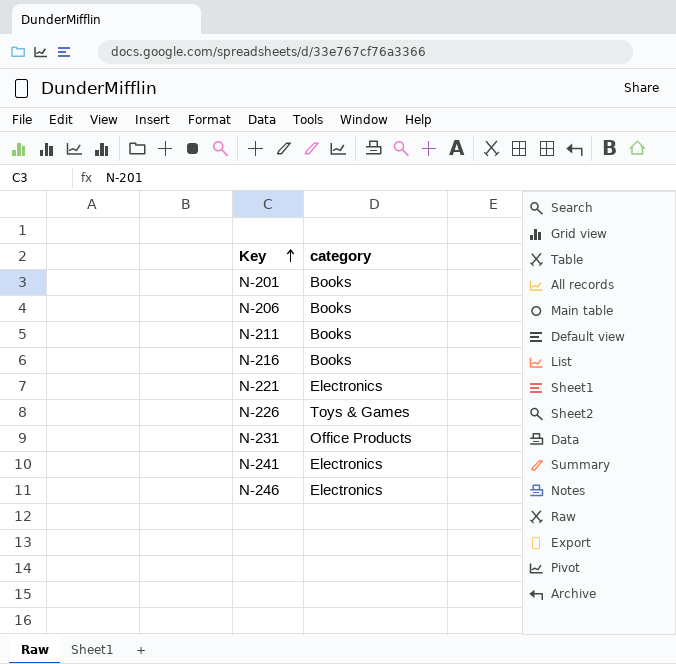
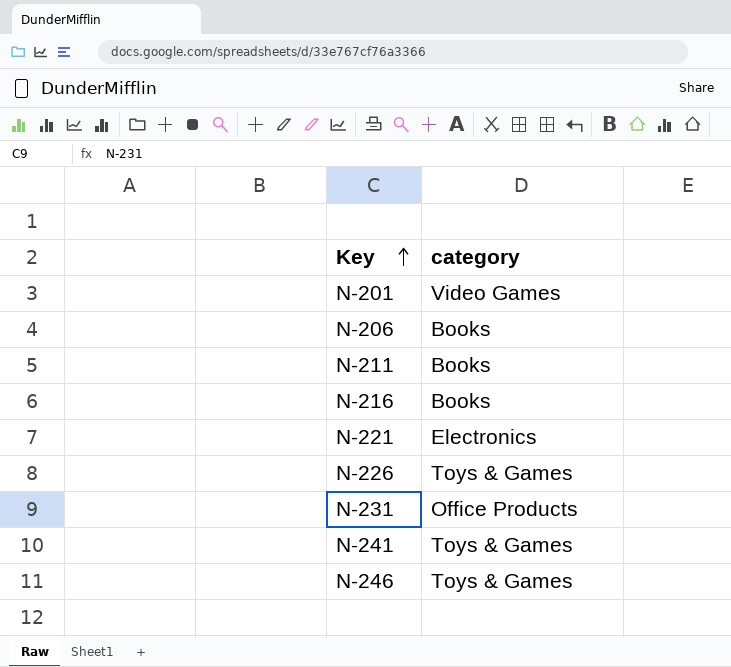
N-201 | category: Books -> Video Games
N-241 | category: Electronics -> Toys & Games
N-246 | category: Electronics -> Toys & Games

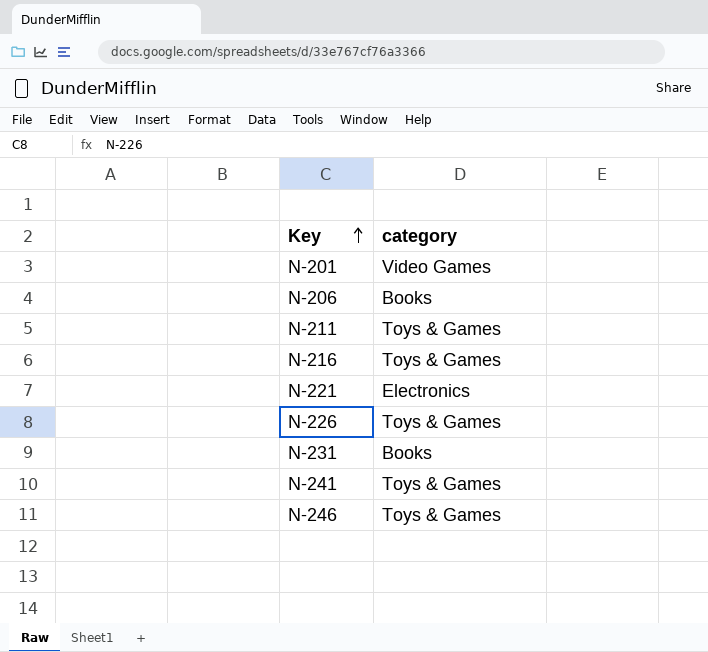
N-211 | category: Books -> Toys & Games
N-216 | category: Books -> Toys & Games
N-231 | category: Office Products -> Books

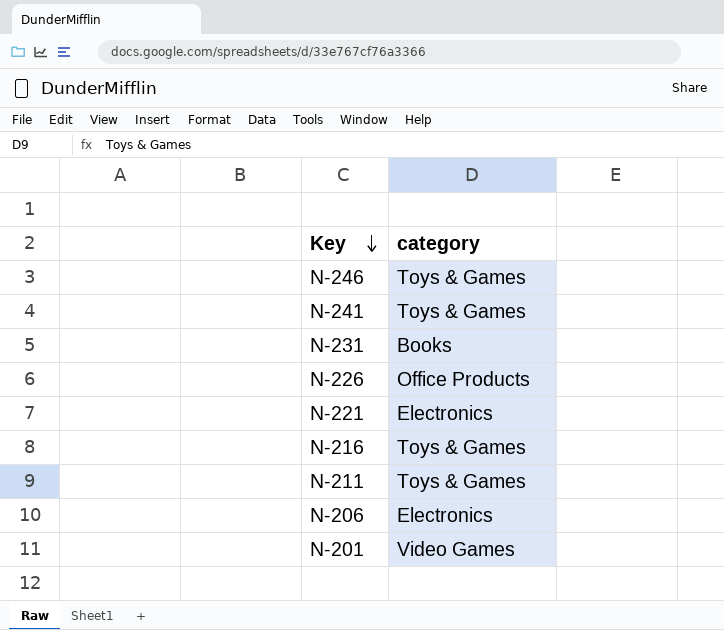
row order: Key ascending -> Key descending
N-226 | category: Toys & Games -> Office Products
N-206 | category: Books -> Electronics

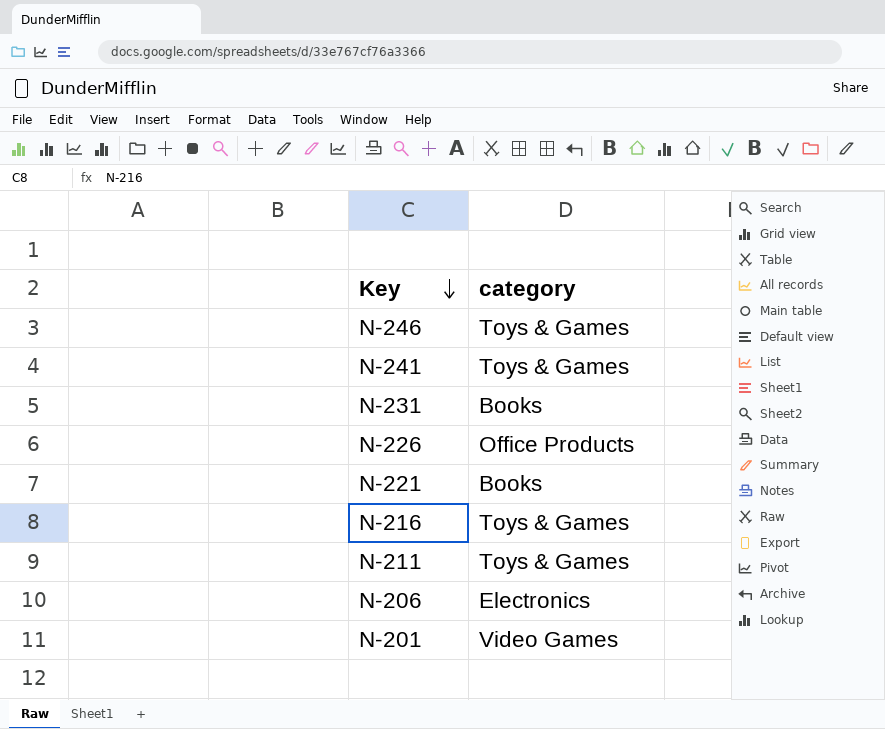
N-221 | category: Electronics -> Books

